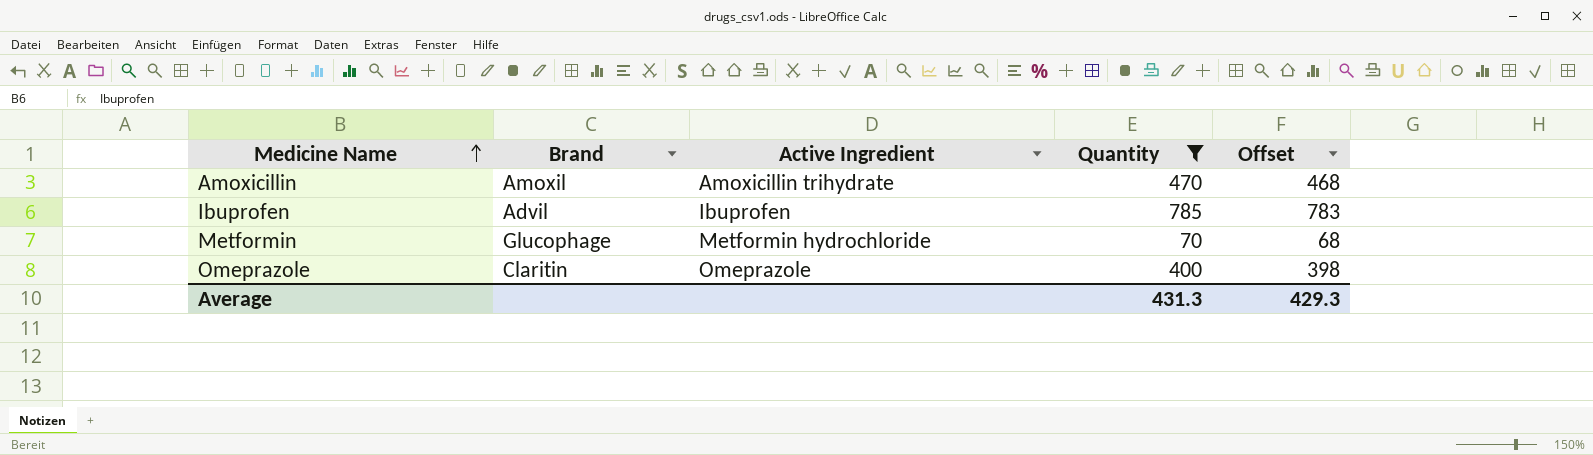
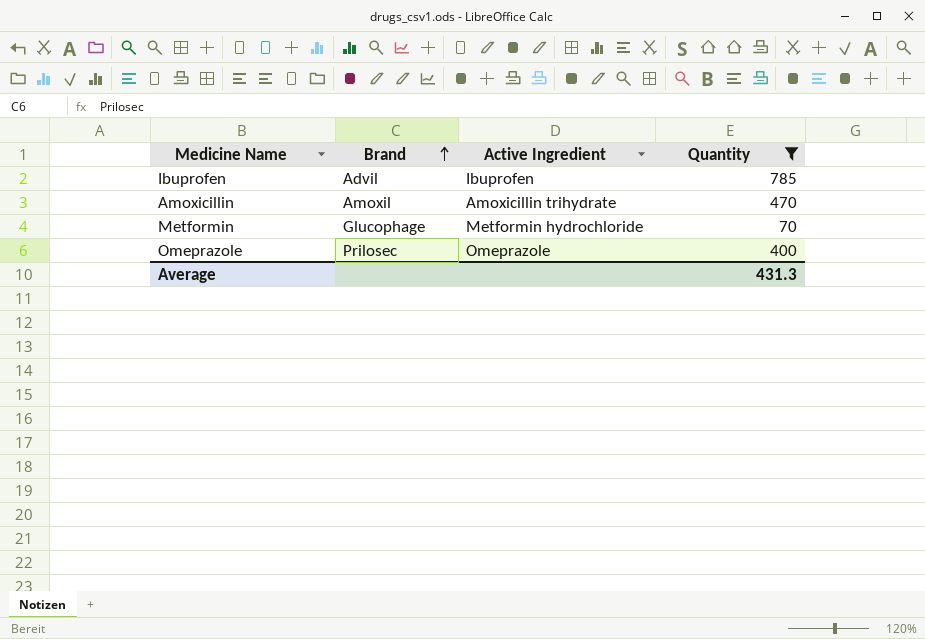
row order: Medicine Name ascending -> Brand ascending
column Offset | formula: [Quantity] - 2 -> none
Omeprazole | Brand: Claritin -> Prilosec

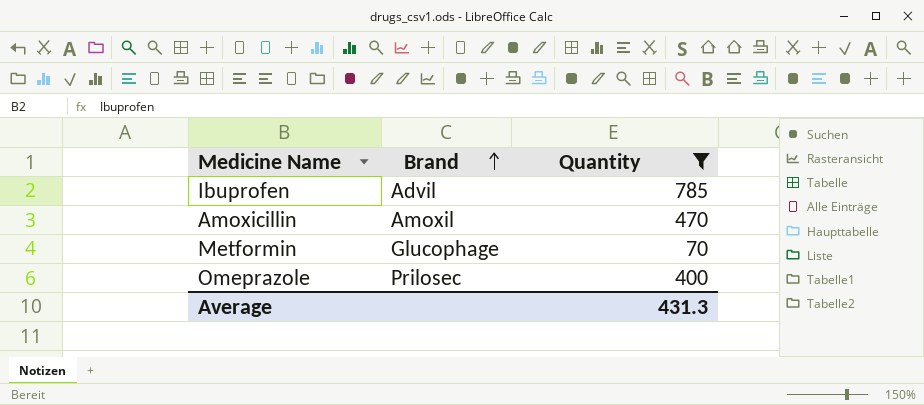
column Active Ingredient | position: 3 -> none

